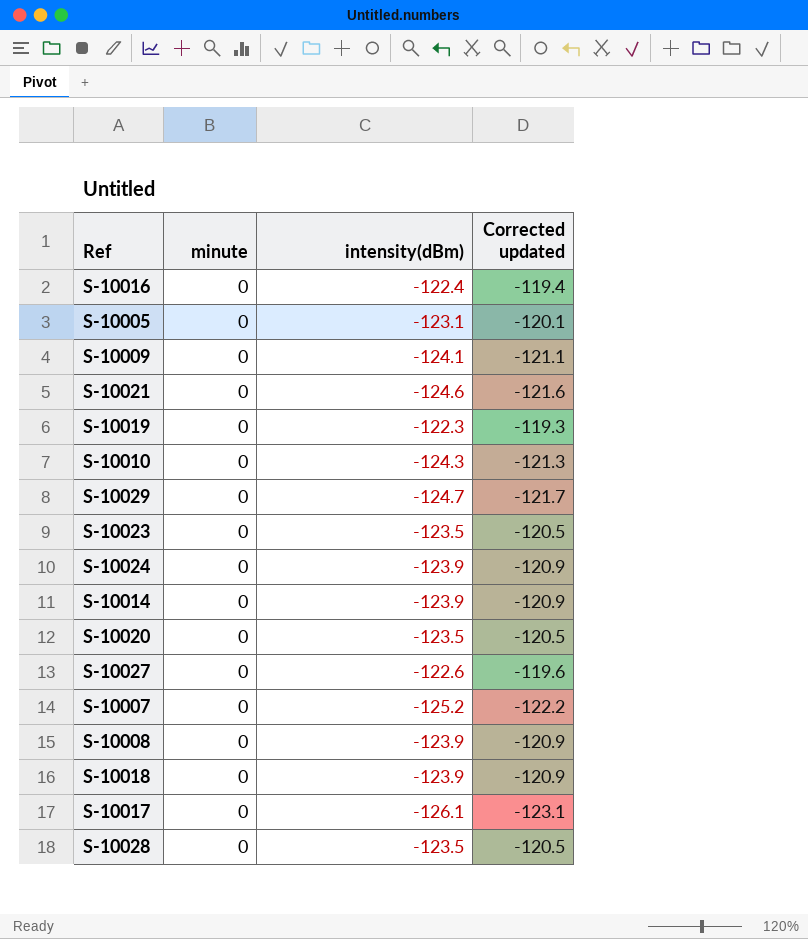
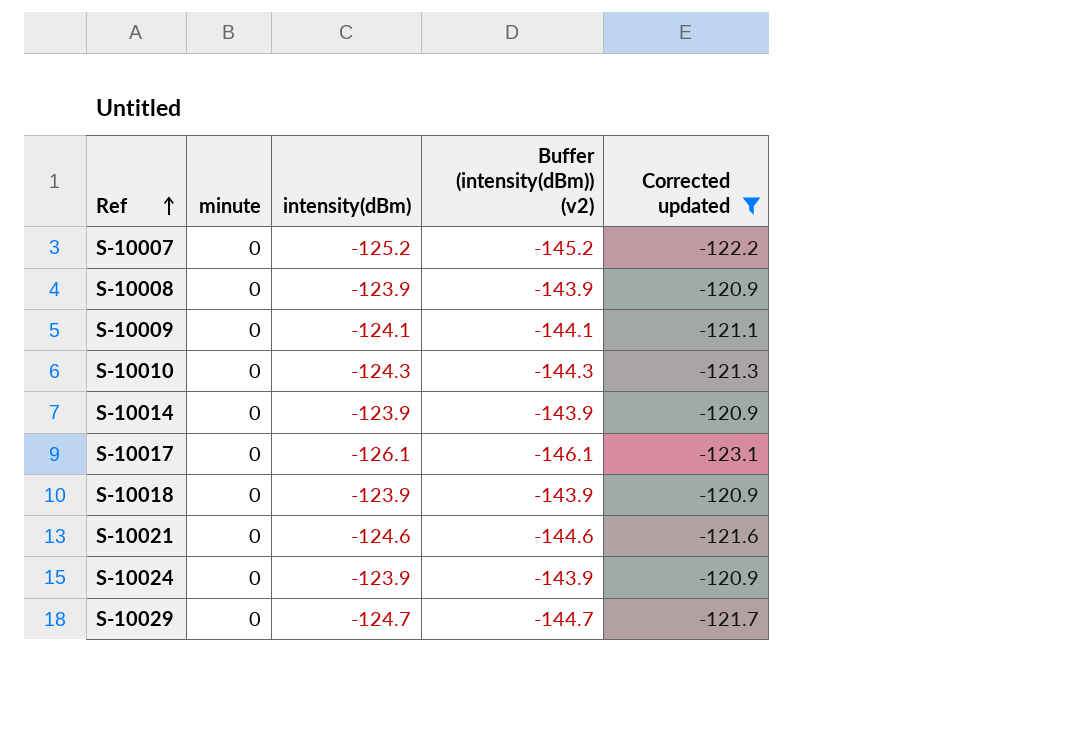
filter: none -> Corrected updated <= -120.9
row order: none -> Ref ascending
column Buffer (intensity(dBm)) (v2) | formula: none -> [intensity(dBm)] - 20

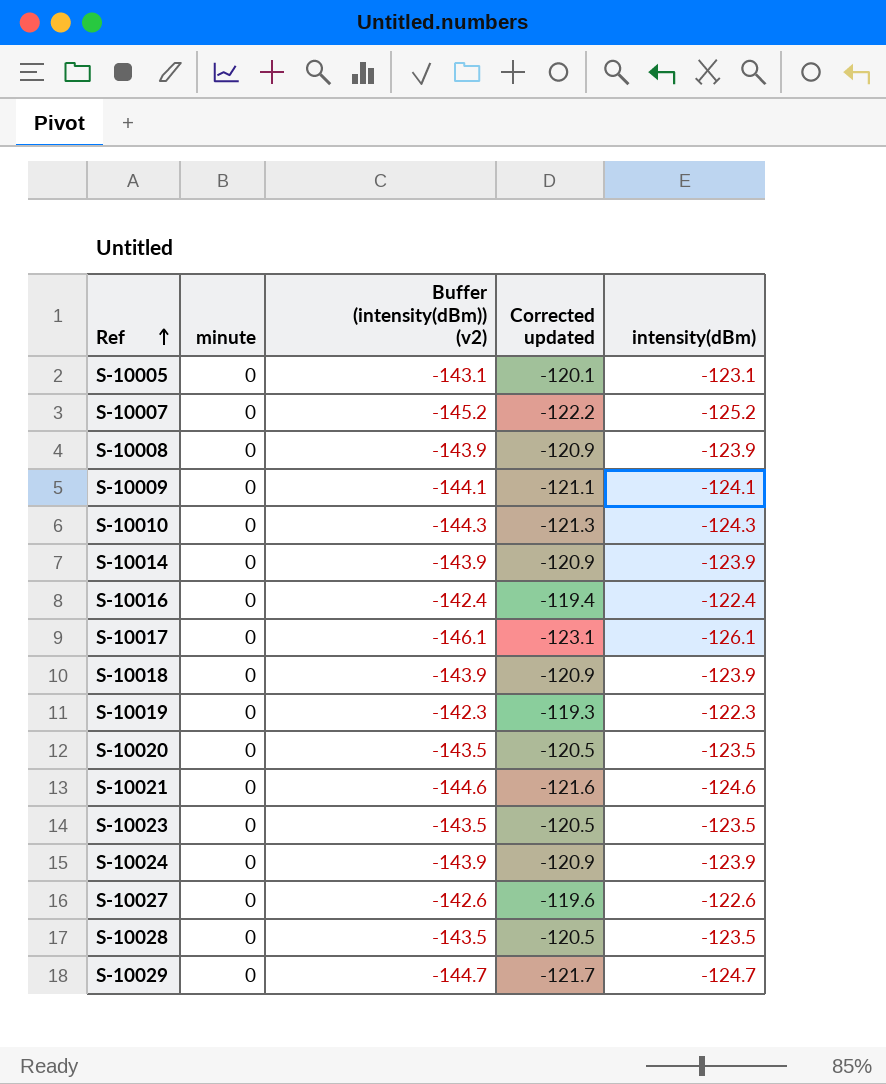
filter: Corrected updated <= -120.9 -> none
column intensity(dBm) | position: 3 -> 5

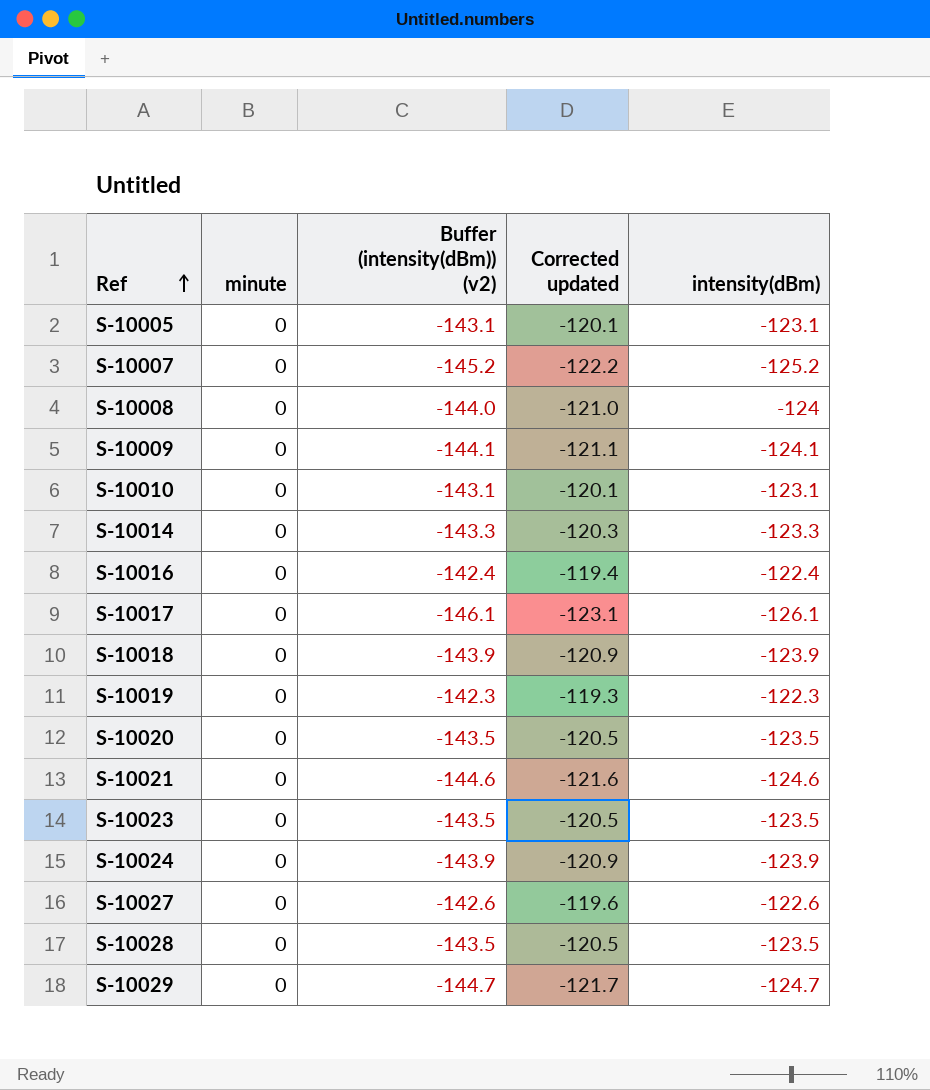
S-10008 | Buffer (intensity(dBm)) (v2): -143.9 -> -144.0
S-10008 | Corrected updated: -120.9 -> -121.0
S-10008 | intensity(dBm): -123.9 -> -124
S-10010 | Buffer (intensity(dBm)) (v2): -144.3 -> -143.1
S-10010 | Corrected updated: -121.3 -> -120.1
S-10010 | intensity(dBm): -124.3 -> -123.1
S-10014 | Buffer (intensity(dBm)) (v2): -143.9 -> -143.3
S-10014 | Corrected updated: -120.9 -> -120.3
S-10014 | intensity(dBm): -123.9 -> -123.3

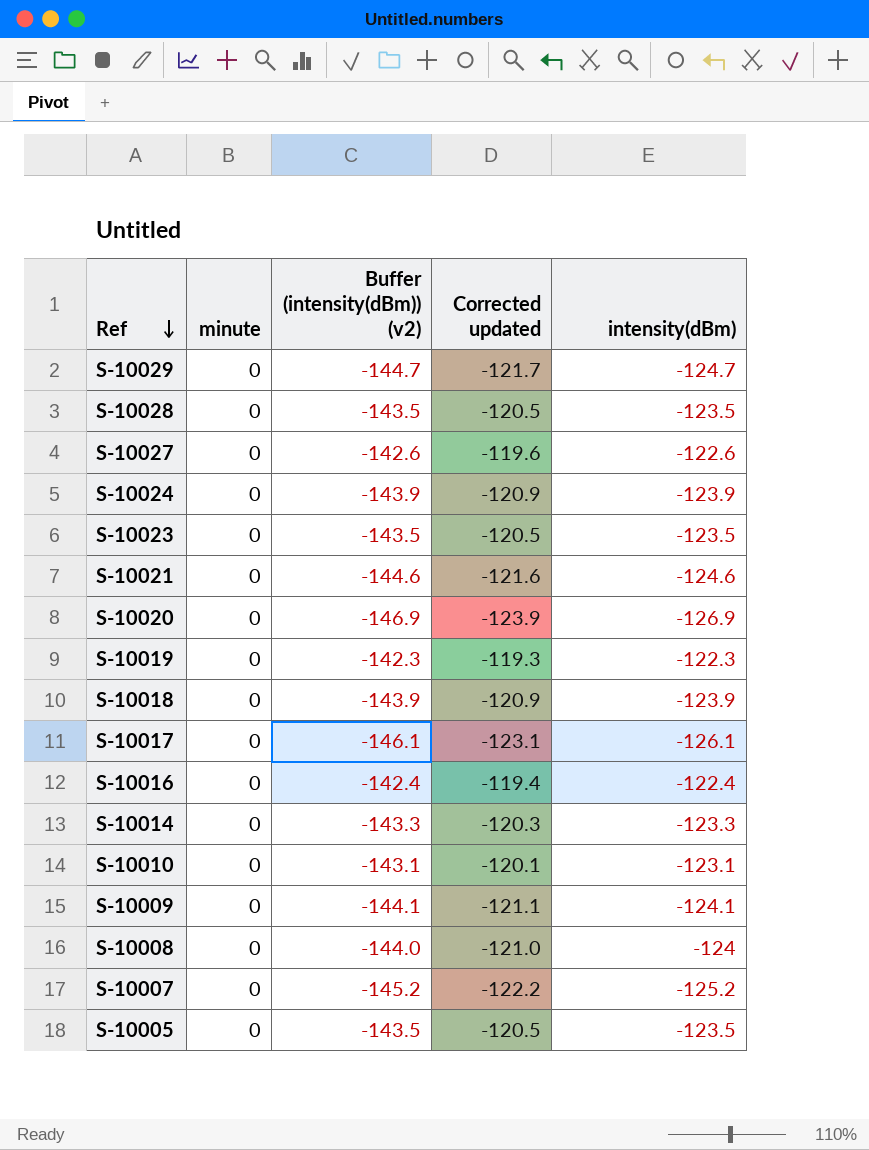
row order: Ref ascending -> Ref descending
S-10020 | Buffer (intensity(dBm)) (v2): -143.5 -> -146.9
S-10020 | Corrected updated: -120.5 -> -123.9
S-10020 | intensity(dBm): -123.5 -> -126.9
S-10005 | Buffer (intensity(dBm)) (v2): -143.1 -> -143.5
S-10005 | Corrected updated: -120.1 -> -120.5
S-10005 | intensity(dBm): -123.1 -> -123.5

